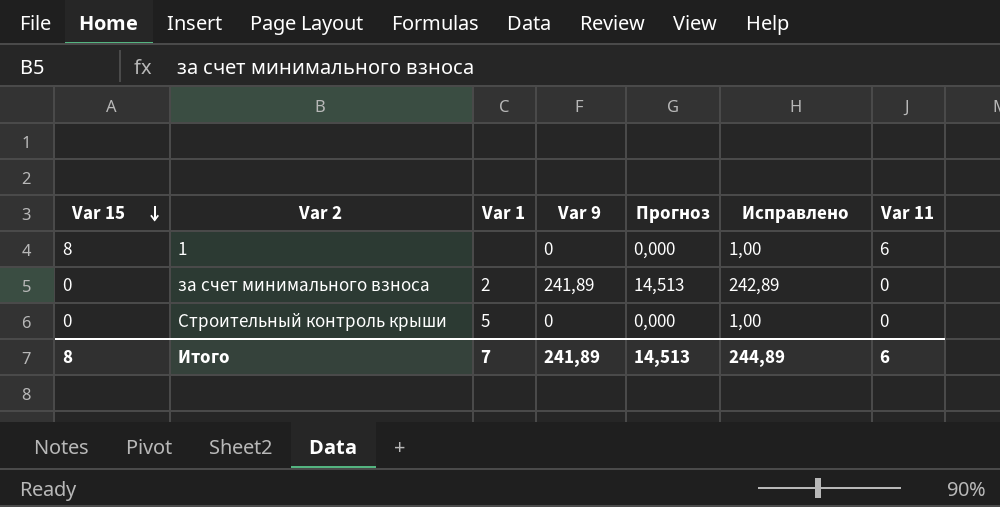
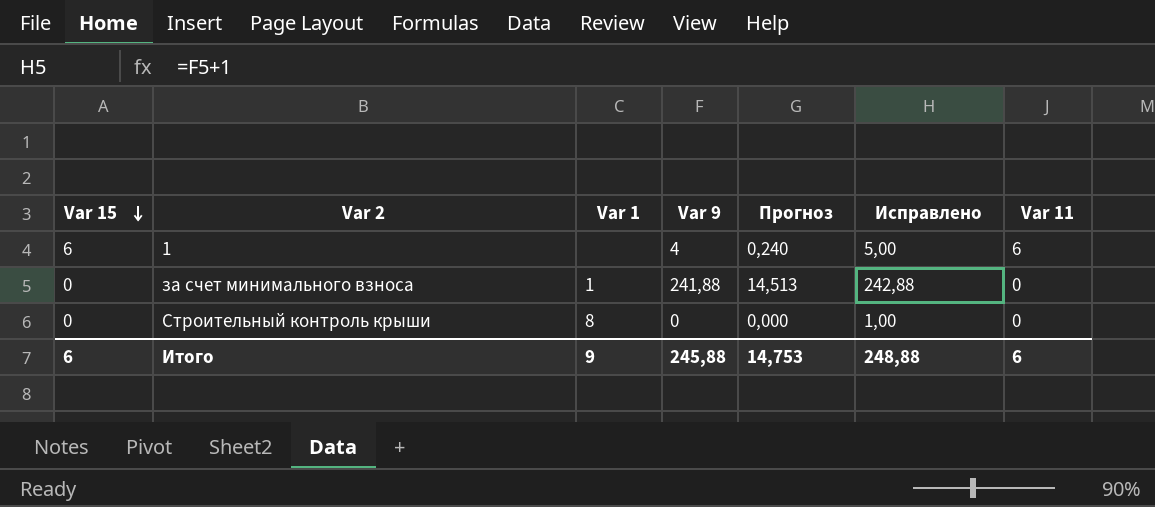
1 | Var 15: 8 -> 6
1 | Var 9: 0 -> 4
1 | Прогноз: 0,000 -> 0,240
1 | Исправлено: 1,00 -> 5,00
за счет минимального взноса | Var 1: 2 -> 1
за счет минимального взноса | Var 9: 241,89 -> 241,88
за счет минимального взноса | Исправлено: 242,89 -> 242,88
Строительный контроль крыши | Var 1: 5 -> 8
Итого | Var 15: 8 -> 6
Итого | Var 1: 7 -> 9
Итого | Var 9: 241,89 -> 245,88
Итого | Прогноз: 14,513 -> 14,753
Итого | Исправлено: 244,89 -> 248,88

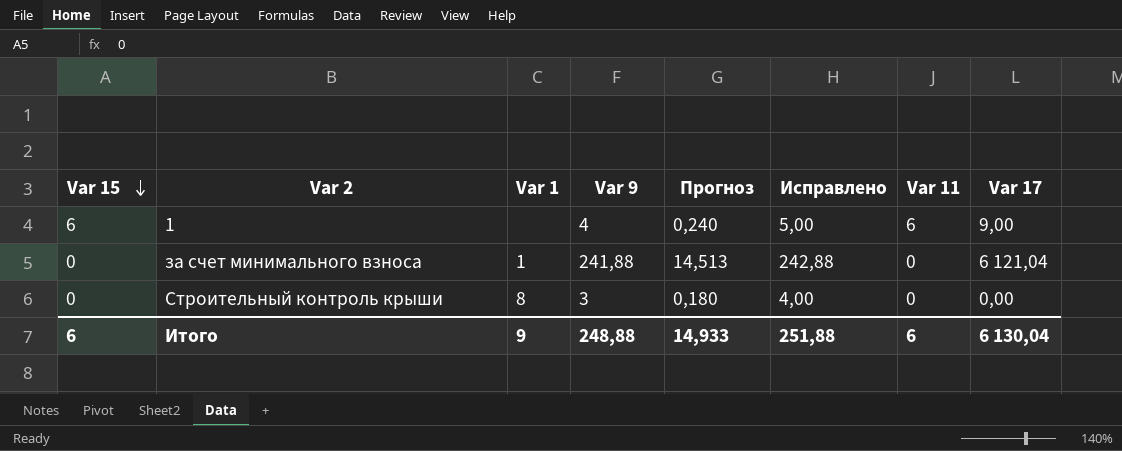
column Var 17 | position: none -> 8
Строительный контроль крыши | Var 9: 0 -> 3
Строительный контроль крыши | Прогноз: 0,000 -> 0,180
Строительный контроль крыши | Исправлено: 1,00 -> 4,00
Итого | Var 9: 245,88 -> 248,88
Итого | Прогноз: 14,753 -> 14,933
Итого | Исправлено: 248,88 -> 251,88

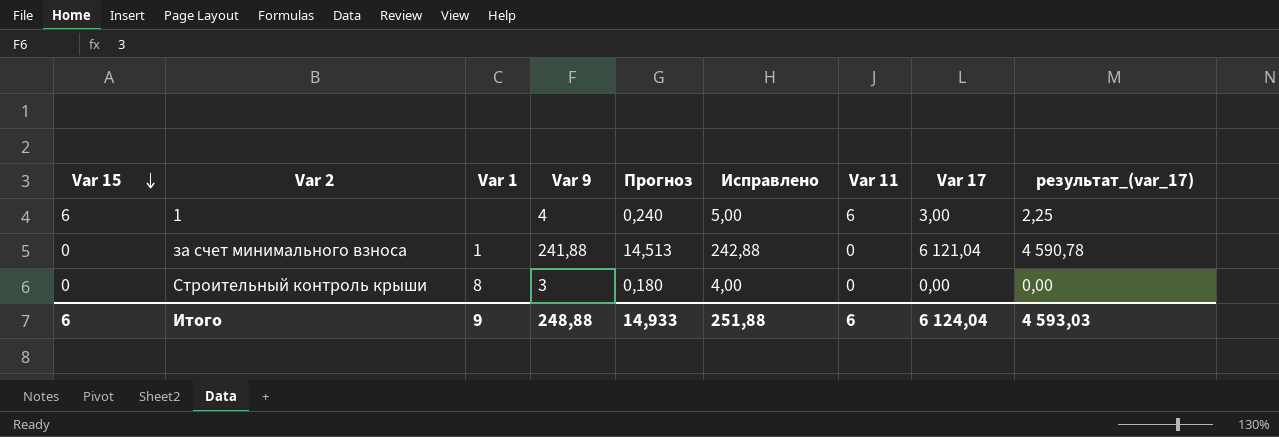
column результат_(var_17) | formula: none -> [Var 17] * 0,75
1 | Var 17: 9,00 -> 3,00
Итого | Var 17: 6 130,04 -> 6 124,04

